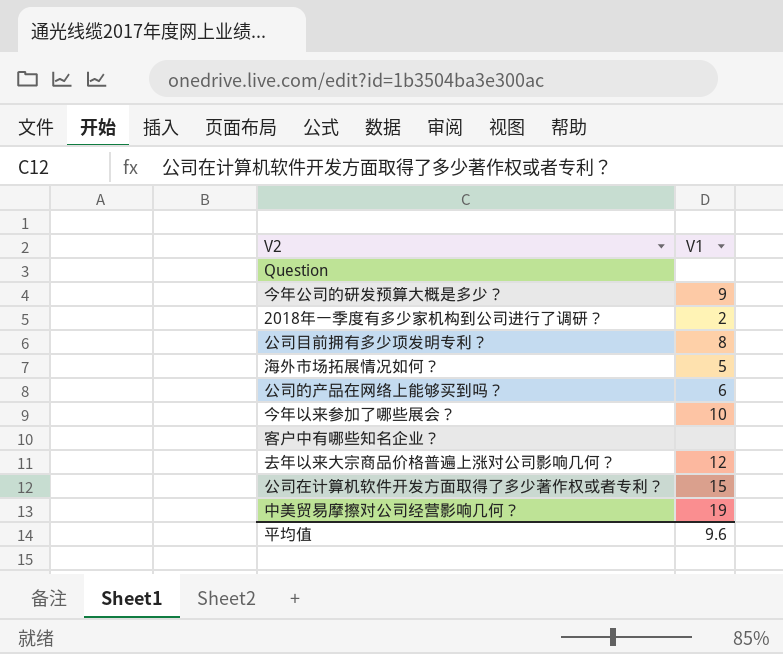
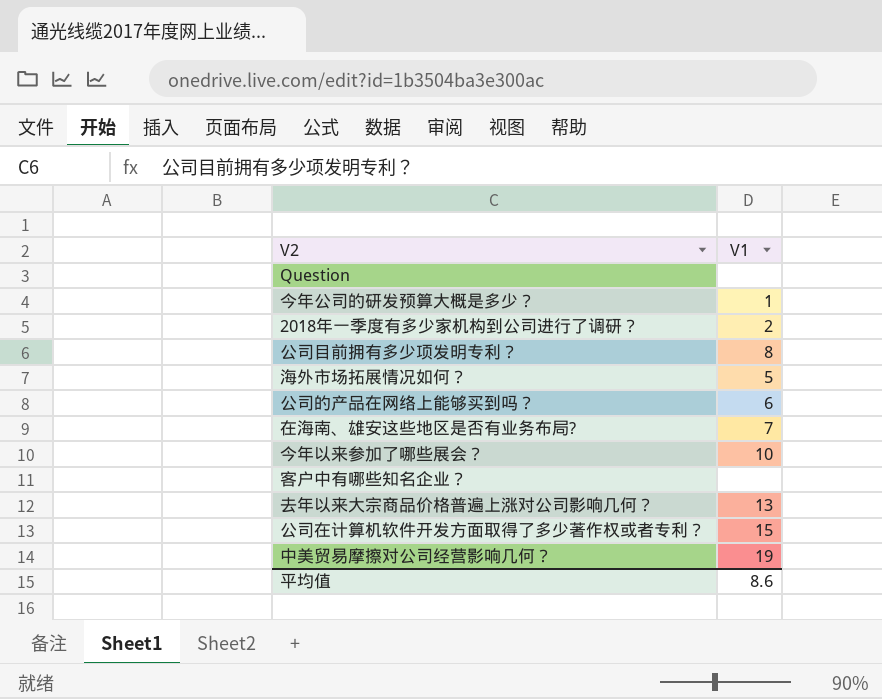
今年公司的研发预算大概是多少？ | V1: 9 -> 1
row 在海南、雄安这些地区是否有业务布局?: none -> 7
去年以来大宗商品价格普遍上涨对公司影响几何？ | V1: 12 -> 13
平均值 | V1: 9.6 -> 8.6

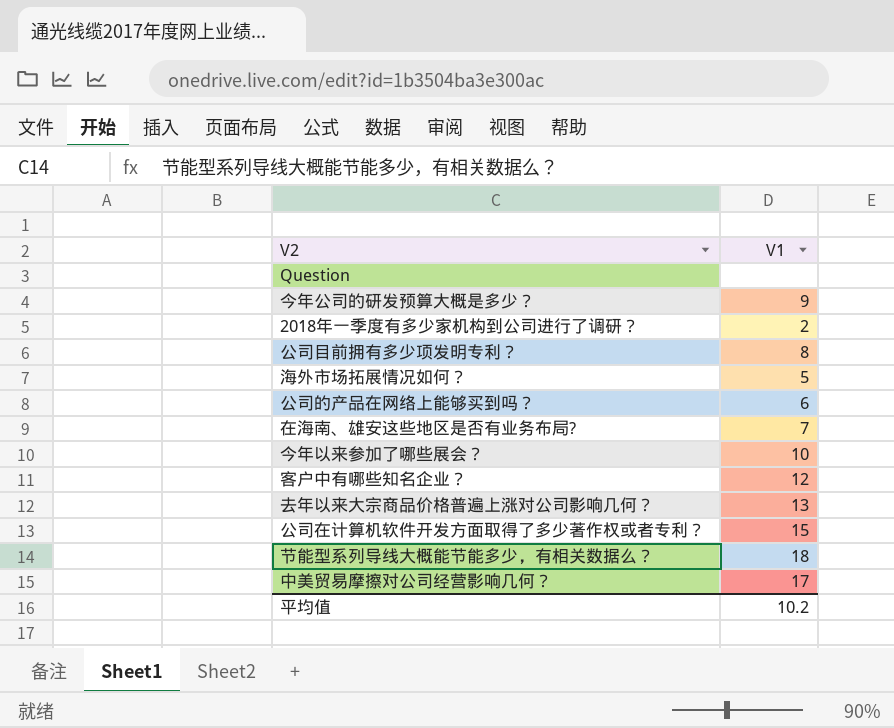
今年公司的研发预算大概是多少？ | V1: 1 -> 9
客户中有哪些知名企业？ | V1: none -> 12
row 节能型系列导线大概能节能多少，有相关数据么？: none -> 18
中美贸易摩擦对公司经营影响几何？ | V1: 19 -> 17
平均值 | V1: 8.6 -> 10.2

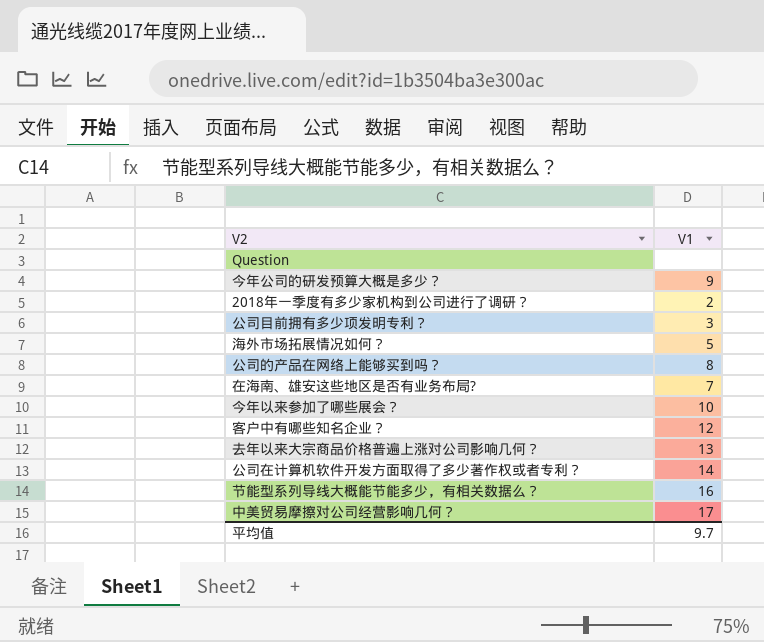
公司目前拥有多少项发明专利？ | V1: 8 -> 3
公司的产品在网络上能够买到吗？ | V1: 6 -> 8
公司在计算机软件开发方面取得了多少著作权或者专利？ | V1: 15 -> 14
节能型系列导线大概能节能多少，有相关数据么？ | V1: 18 -> 16
平均值 | V1: 10.2 -> 9.7

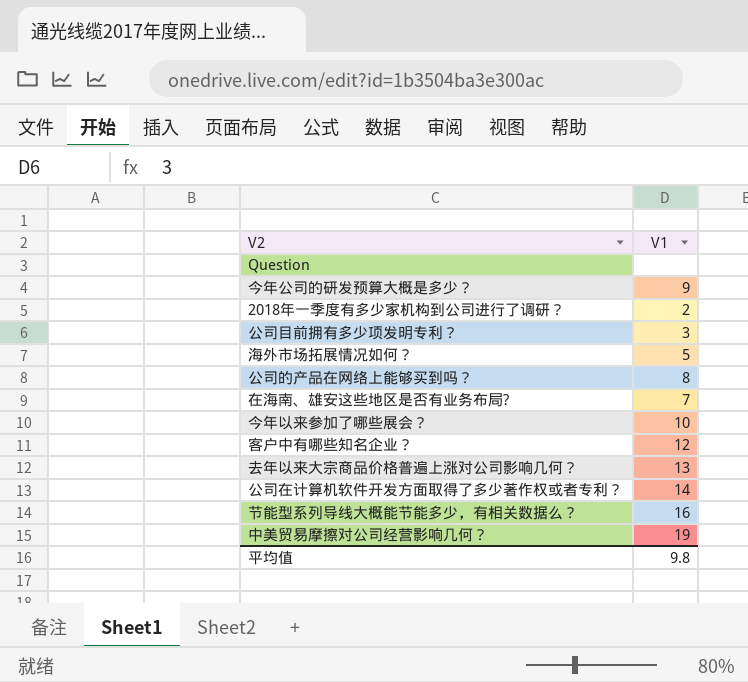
中美贸易摩擦对公司经营影响几何？ | V1: 17 -> 19
平均值 | V1: 9.7 -> 9.8

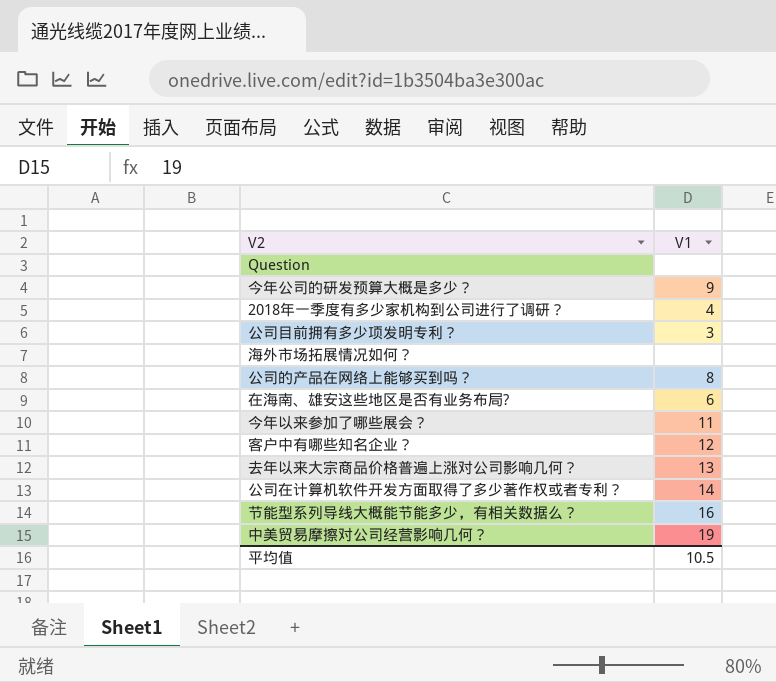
2018年一季度有多少家机构到公司进行了调研？ | V1: 2 -> 4
海外市场拓展情况如何？ | V1: 5 -> none
在海南、雄安这些地区是否有业务布局? | V1: 7 -> 6
今年以来参加了哪些展会？ | V1: 10 -> 11
平均值 | V1: 9.8 -> 10.5

